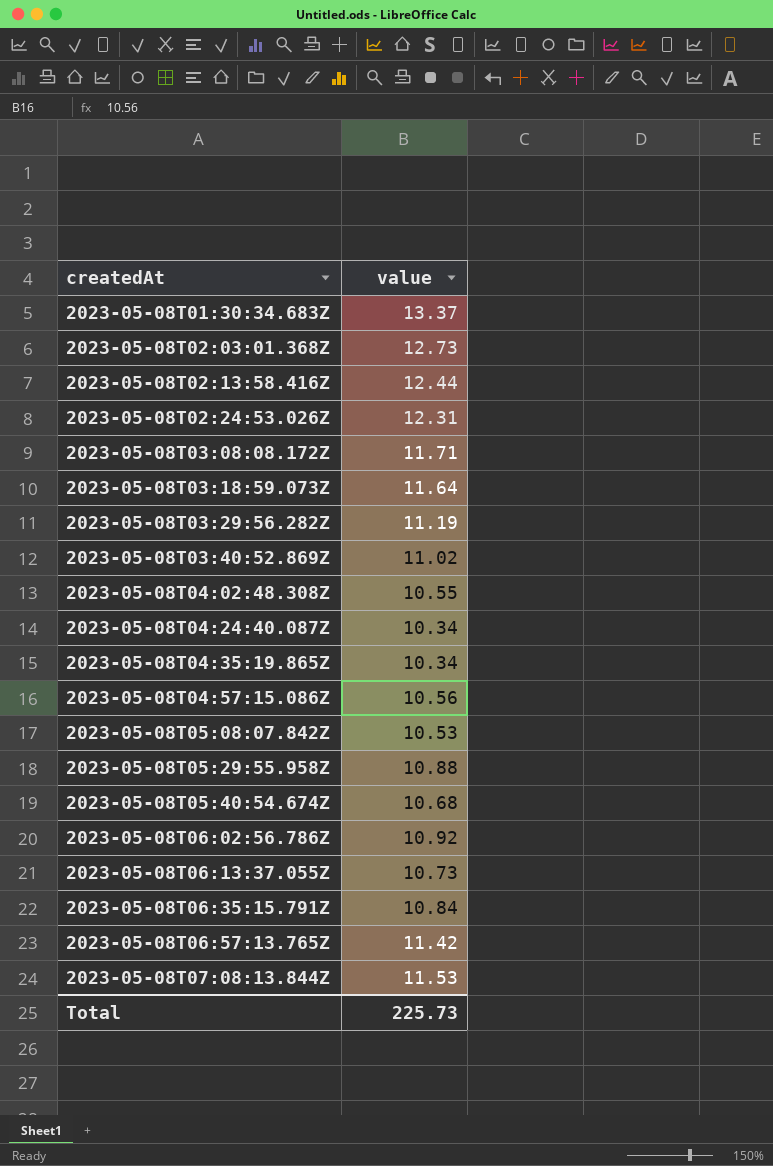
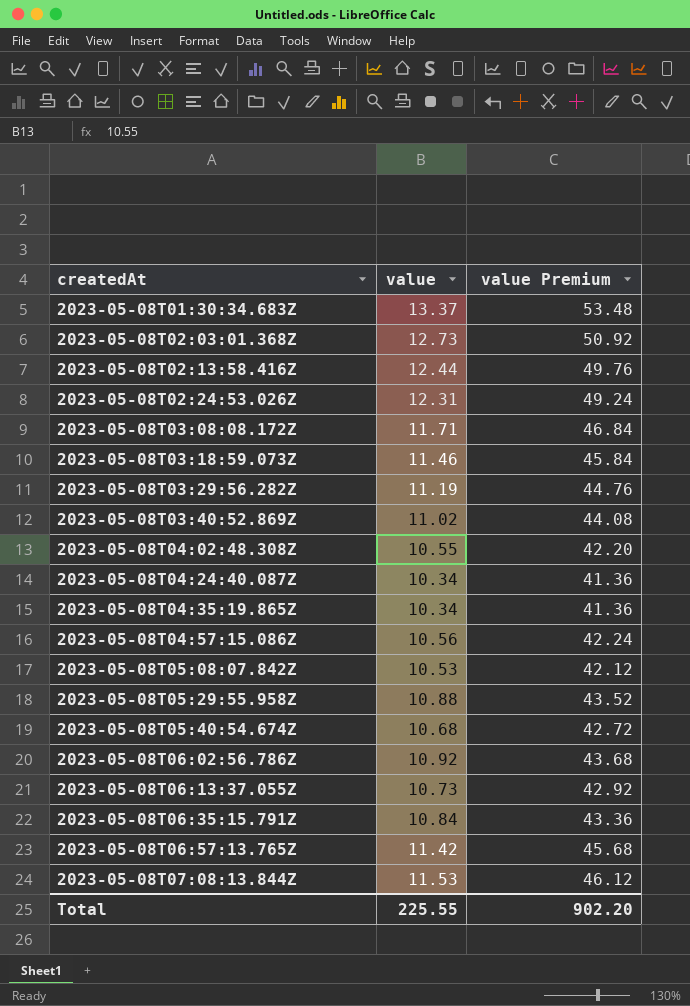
column value Premium | formula: none -> [value] * 4
2023-05-08T03:18:59.073Z | value: 11.64 -> 11.46
Total | value: 225.73 -> 225.55

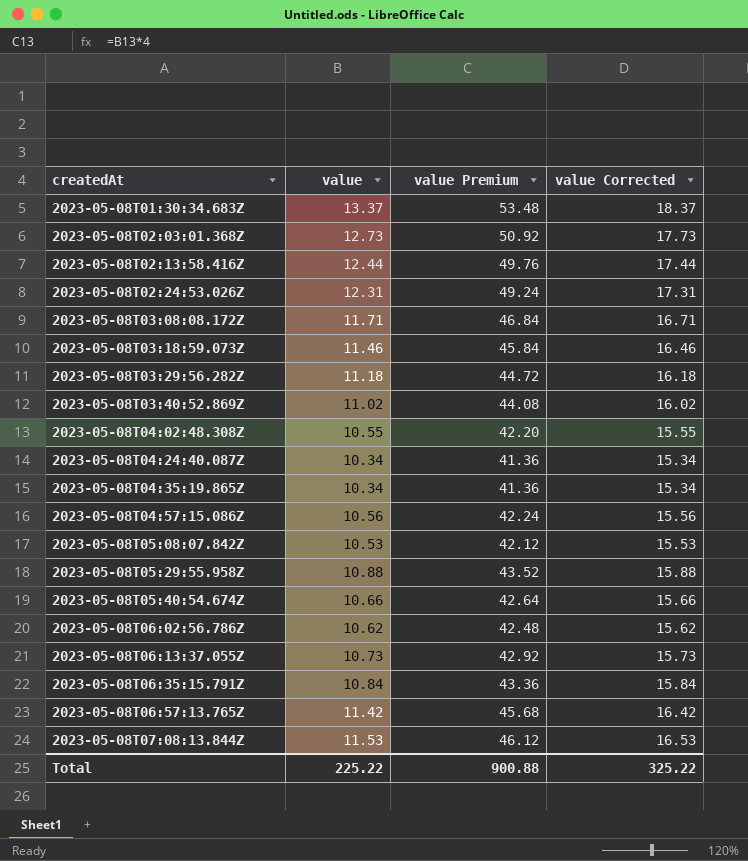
column value Corrected | formula: none -> [value] + 5
2023-05-08T03:29:56.282Z | value: 11.19 -> 11.18
2023-05-08T03:29:56.282Z | value Premium: 44.76 -> 44.72
2023-05-08T05:40:54.674Z | value: 10.68 -> 10.66
2023-05-08T05:40:54.674Z | value Premium: 42.72 -> 42.64
2023-05-08T06:02:56.786Z | value: 10.92 -> 10.62
2023-05-08T06:02:56.786Z | value Premium: 43.68 -> 42.48
Total | value: 225.55 -> 225.22
Total | value Premium: 902.20 -> 900.88

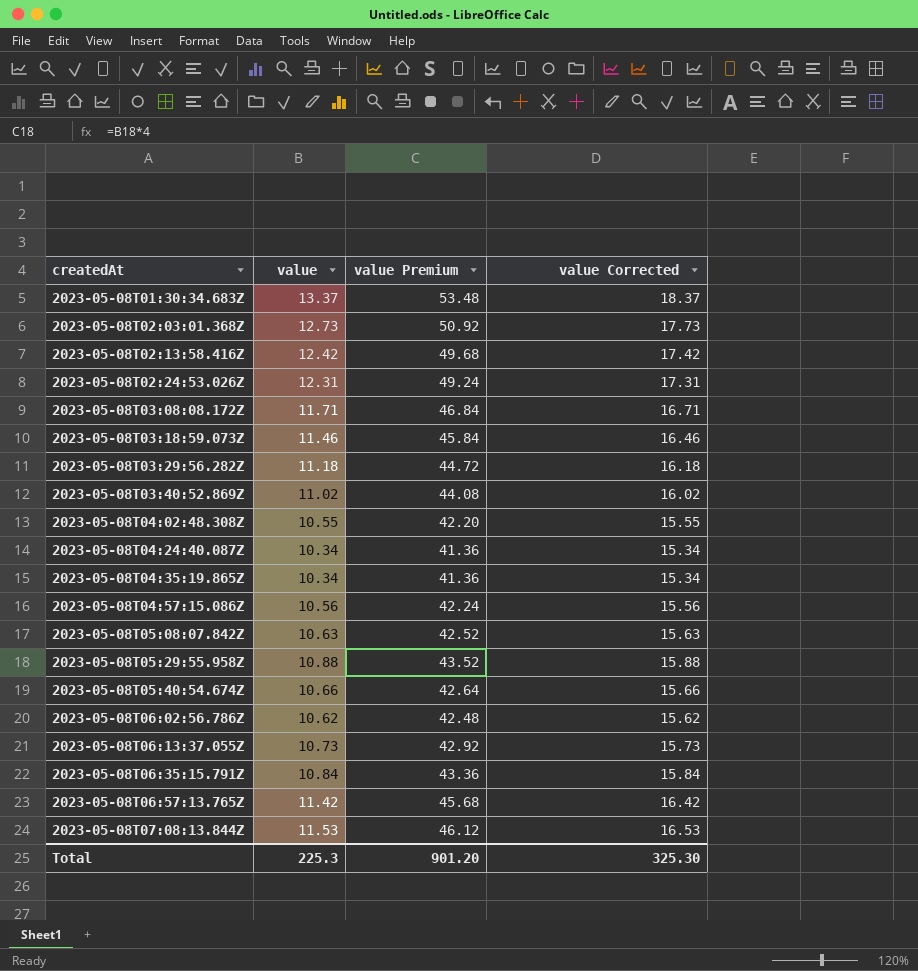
2023-05-08T02:13:58.416Z | value: 12.44 -> 12.42
2023-05-08T02:13:58.416Z | value Premium: 49.76 -> 49.68
2023-05-08T02:13:58.416Z | value Corrected: 17.44 -> 17.42
2023-05-08T05:08:07.842Z | value: 10.53 -> 10.63
2023-05-08T05:08:07.842Z | value Premium: 42.12 -> 42.52
2023-05-08T05:08:07.842Z | value Corrected: 15.53 -> 15.63
Total | value: 225.22 -> 225.3
Total | value Premium: 900.88 -> 901.20
Total | value Corrected: 325.22 -> 325.30

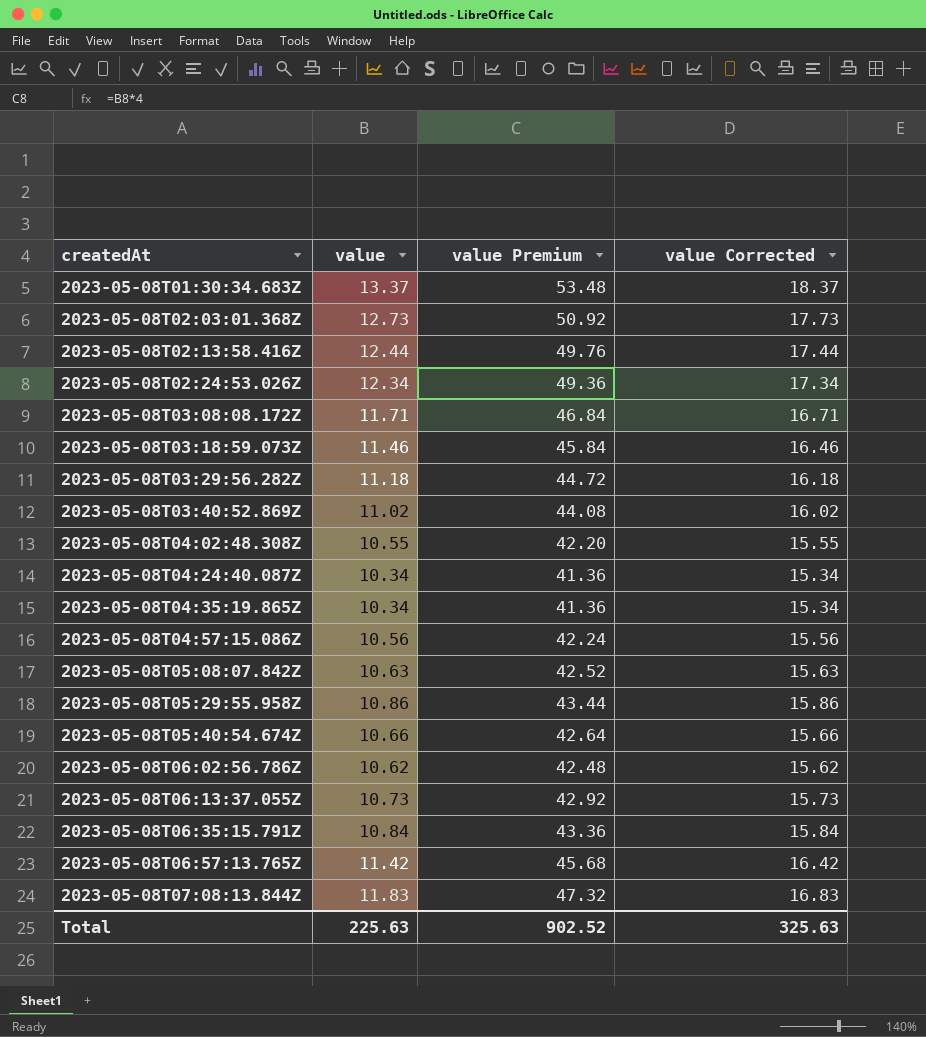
2023-05-08T02:13:58.416Z | value: 12.42 -> 12.44
2023-05-08T02:13:58.416Z | value Premium: 49.68 -> 49.76
2023-05-08T02:13:58.416Z | value Corrected: 17.42 -> 17.44
2023-05-08T02:24:53.026Z | value: 12.31 -> 12.34
2023-05-08T02:24:53.026Z | value Premium: 49.24 -> 49.36
2023-05-08T02:24:53.026Z | value Corrected: 17.31 -> 17.34
2023-05-08T05:29:55.958Z | value: 10.88 -> 10.86
2023-05-08T05:29:55.958Z | value Premium: 43.52 -> 43.44
2023-05-08T05:29:55.958Z | value Corrected: 15.88 -> 15.86
2023-05-08T07:08:13.844Z | value: 11.53 -> 11.83
2023-05-08T07:08:13.844Z | value Premium: 46.12 -> 47.32
2023-05-08T07:08:13.844Z | value Corrected: 16.53 -> 16.83
Total | value: 225.3 -> 225.63
Total | value Premium: 901.20 -> 902.52
Total | value Corrected: 325.30 -> 325.63

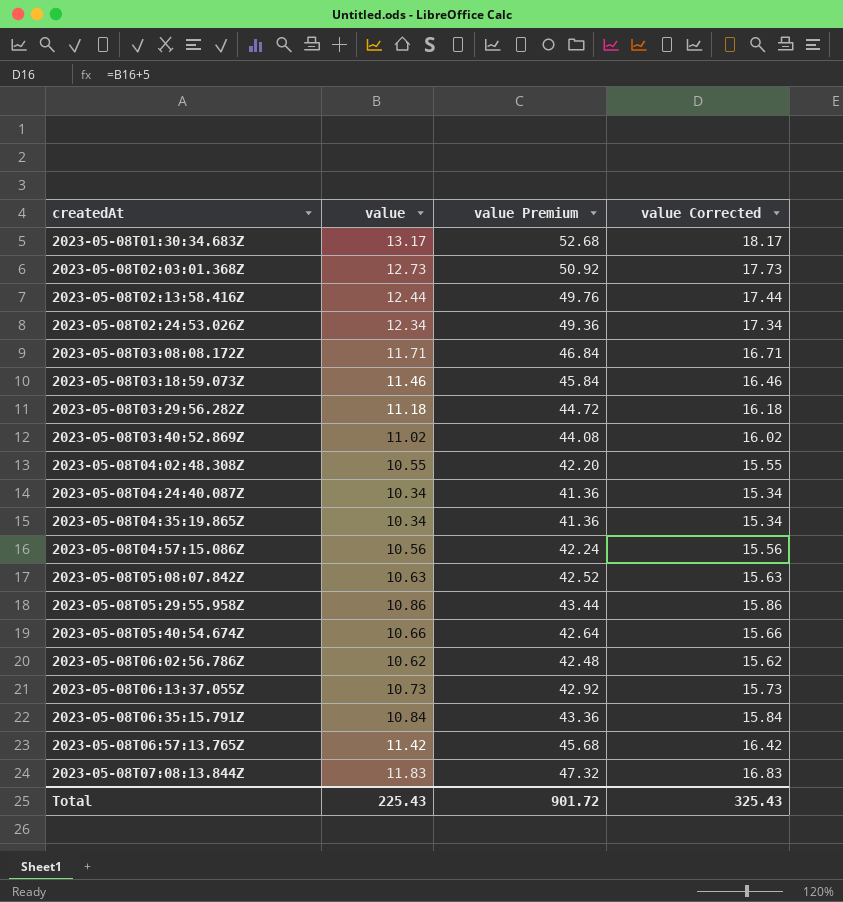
2023-05-08T01:30:34.683Z | value: 13.37 -> 13.17
2023-05-08T01:30:34.683Z | value Premium: 53.48 -> 52.68
2023-05-08T01:30:34.683Z | value Corrected: 18.37 -> 18.17
Total | value: 225.63 -> 225.43
Total | value Premium: 902.52 -> 901.72
Total | value Corrected: 325.63 -> 325.43

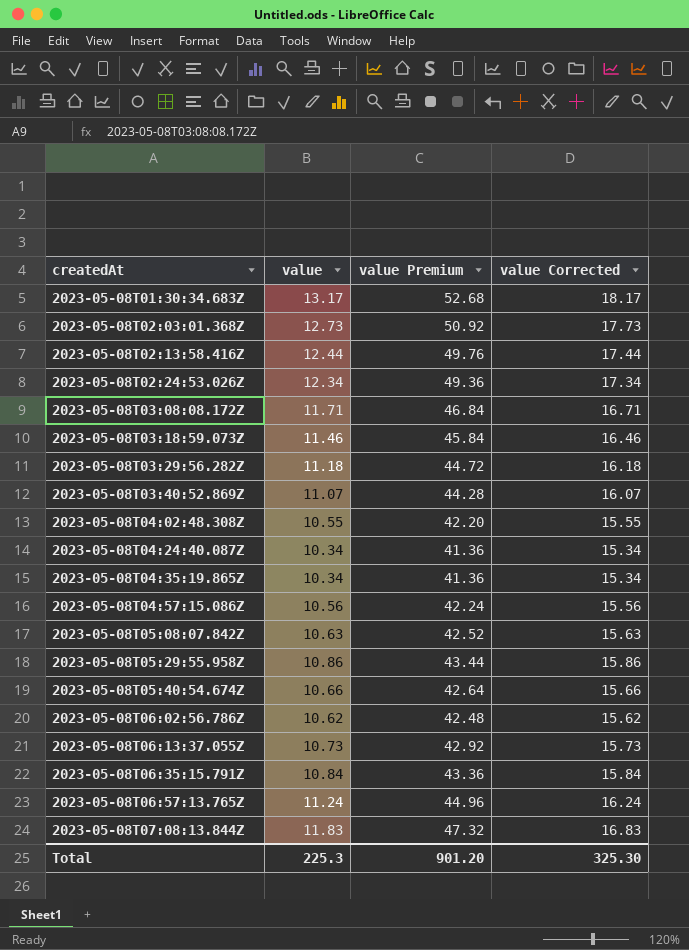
2023-05-08T03:40:52.869Z | value: 11.02 -> 11.07
2023-05-08T03:40:52.869Z | value Premium: 44.08 -> 44.28
2023-05-08T03:40:52.869Z | value Corrected: 16.02 -> 16.07
2023-05-08T06:57:13.765Z | value: 11.42 -> 11.24
2023-05-08T06:57:13.765Z | value Premium: 45.68 -> 44.96
2023-05-08T06:57:13.765Z | value Corrected: 16.42 -> 16.24
Total | value: 225.43 -> 225.3
Total | value Premium: 901.72 -> 901.20
Total | value Corrected: 325.43 -> 325.30

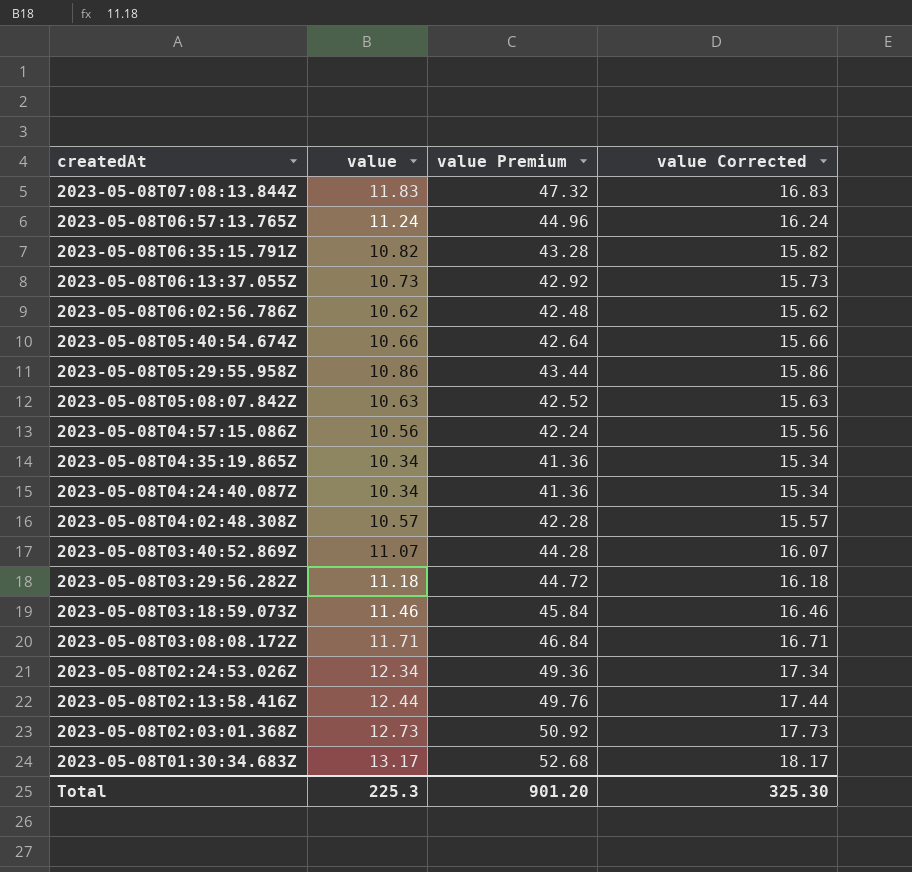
row order: createdAt ascending -> createdAt descending
2023-05-08T06:35:15.791Z | value: 10.84 -> 10.82
2023-05-08T06:35:15.791Z | value Premium: 43.36 -> 43.28
2023-05-08T06:35:15.791Z | value Corrected: 15.84 -> 15.82
2023-05-08T04:02:48.308Z | value: 10.55 -> 10.57
2023-05-08T04:02:48.308Z | value Premium: 42.20 -> 42.28
2023-05-08T04:02:48.308Z | value Corrected: 15.55 -> 15.57

